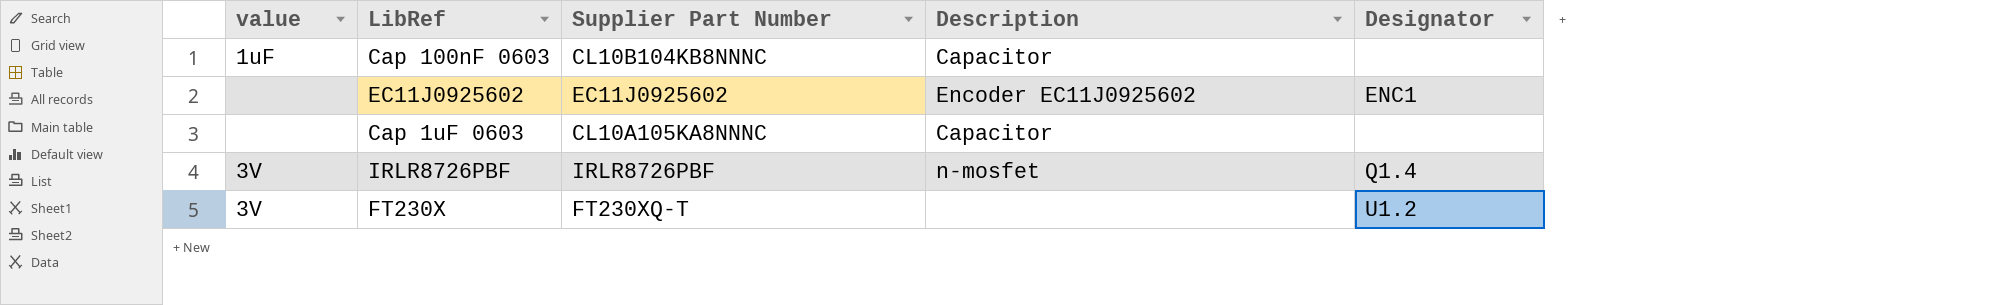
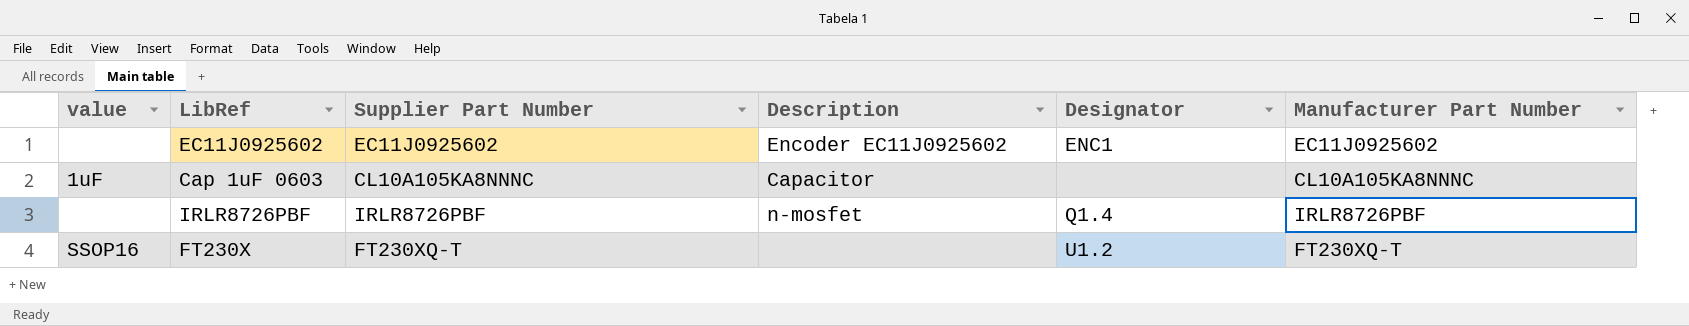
column Manufacturer Part Number | position: none -> 6
row Cap 100nF 0603: 1uF | CL10B104KB8NNNC | Capacitor | none -> none
Cap 1uF 0603 | value: none -> 1uF
IRLR8726PBF | value: 3V -> none
FT230X | value: 3V -> SSOP16

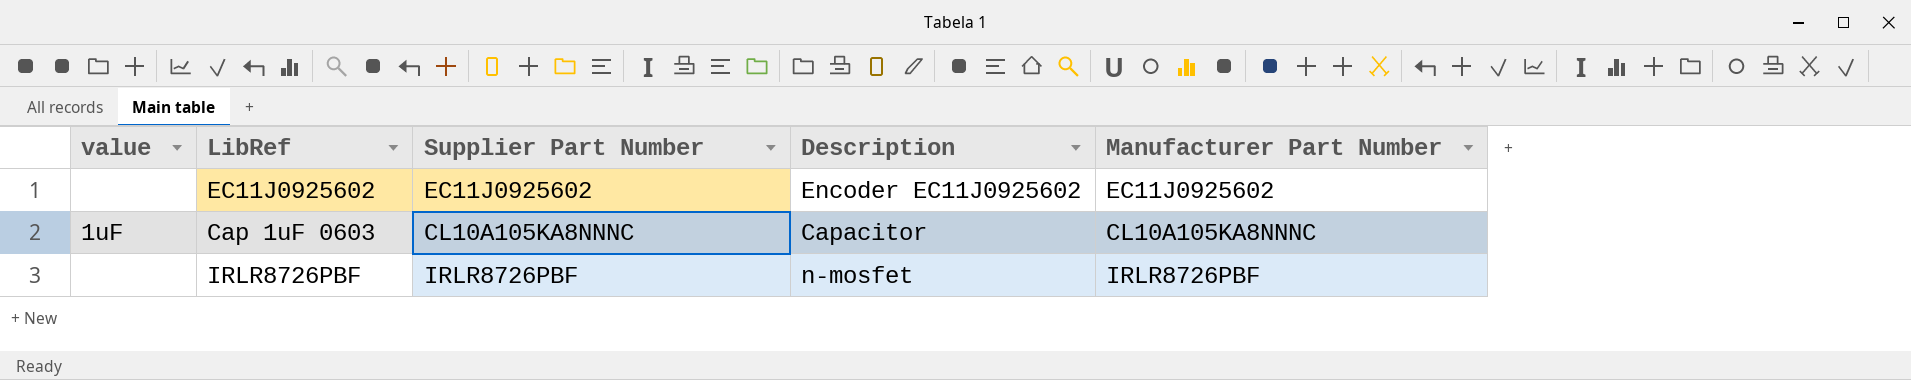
column Designator | position: 5 -> none
row FT230X: SSOP16 | FT230XQ-T | none | U1.2 | FT230XQ-T -> none

